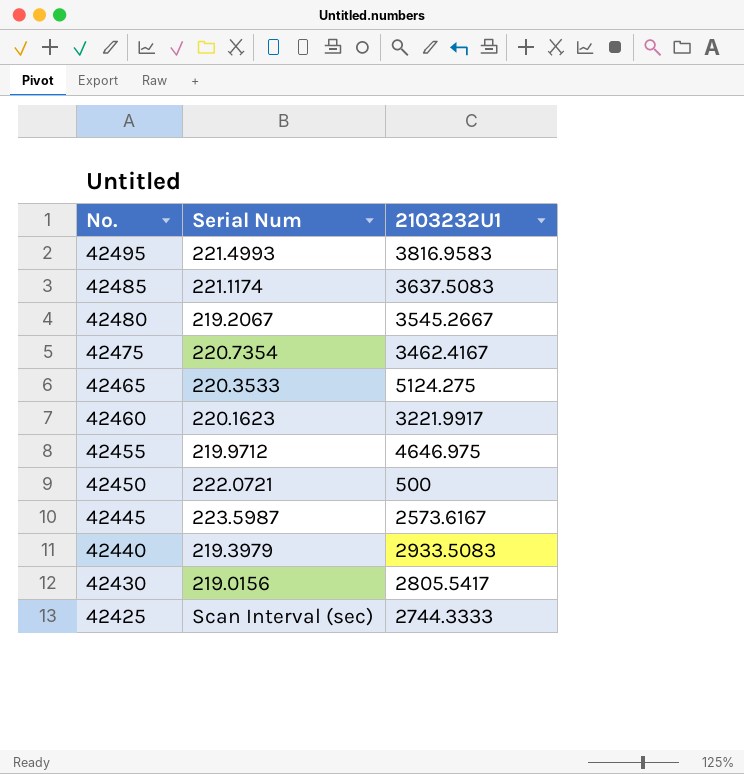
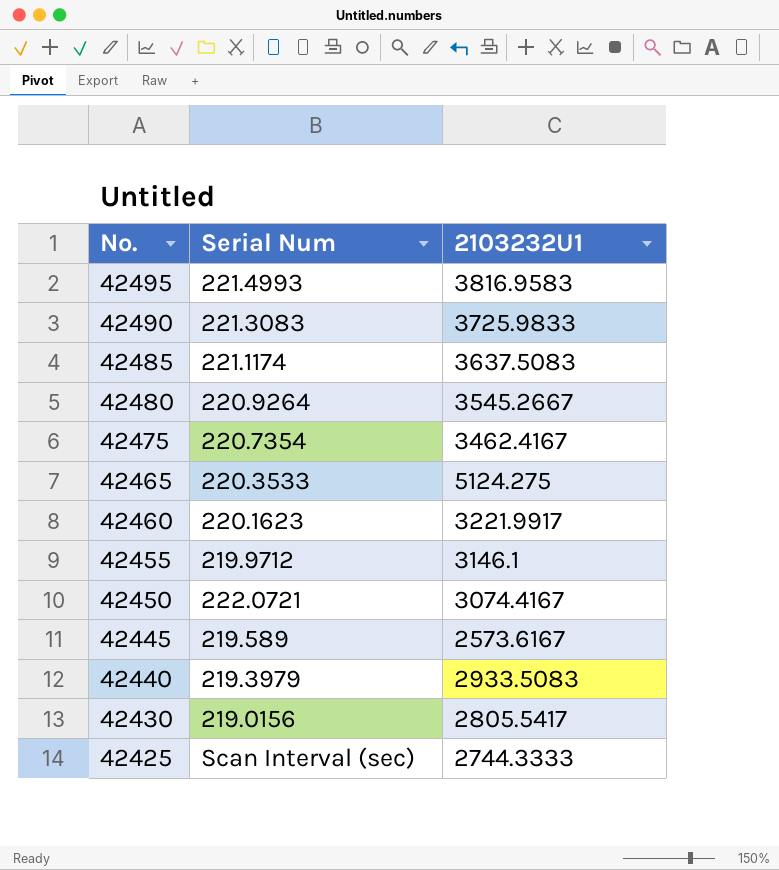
row 42490: none -> 221.3083 | 3725.9833
42480 | Serial Num: 219.2067 -> 220.9264
42455 | 2103232U1: 4646.975 -> 3146.1
42450 | 2103232U1: 500 -> 3074.4167
42445 | Serial Num: 223.5987 -> 219.589

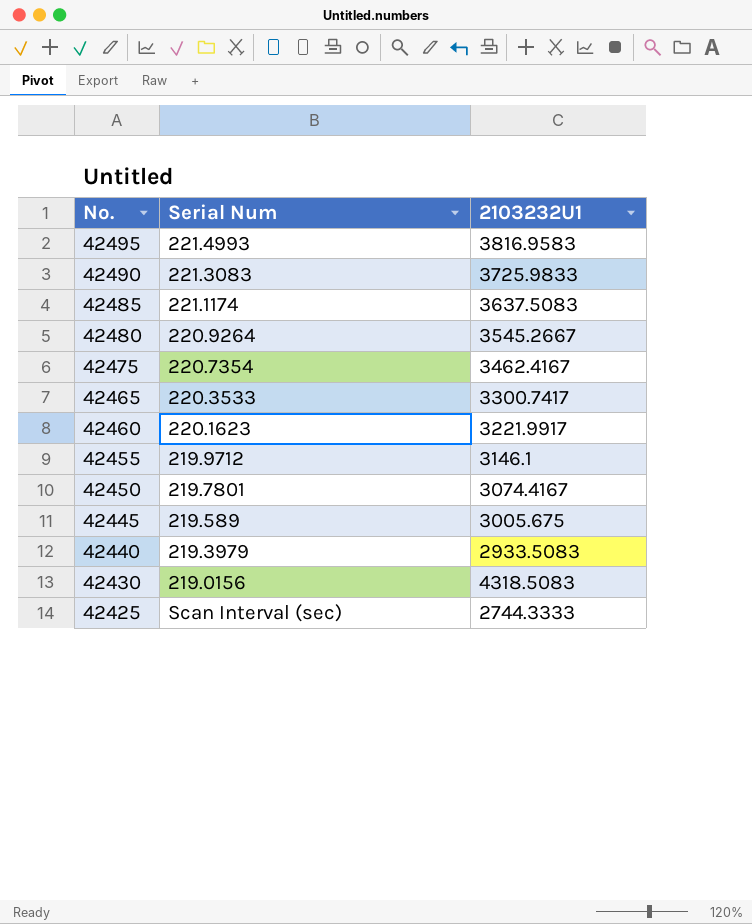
42465 | 2103232U1: 5124.275 -> 3300.7417
42450 | Serial Num: 222.0721 -> 219.7801
42445 | 2103232U1: 2573.6167 -> 3005.675
42430 | 2103232U1: 2805.5417 -> 4318.5083

